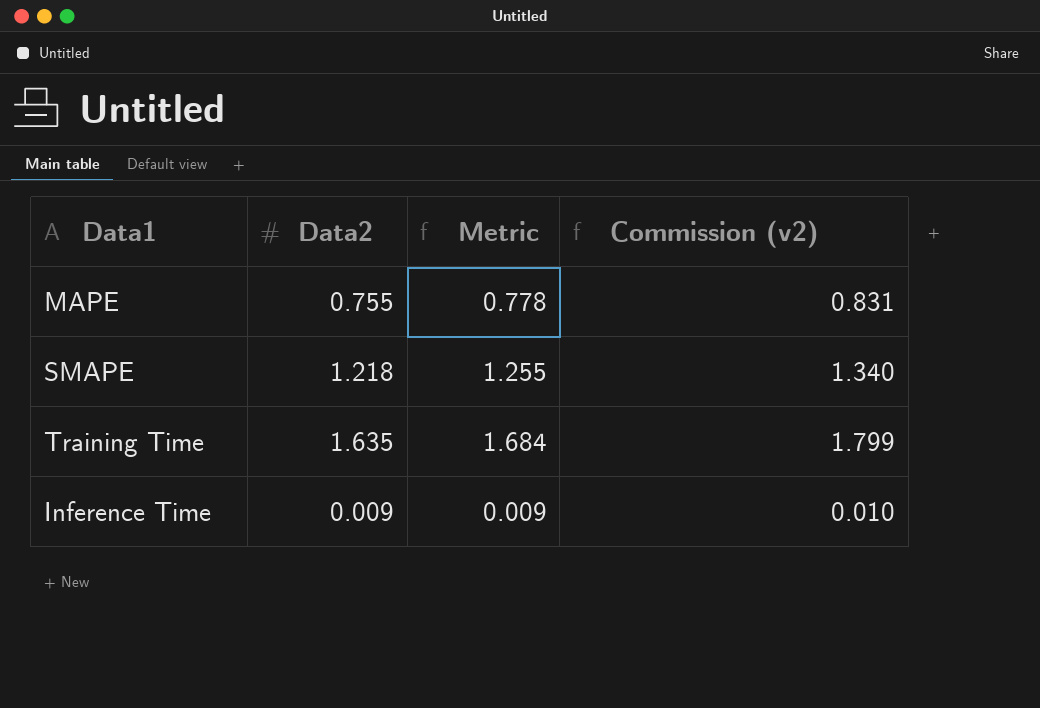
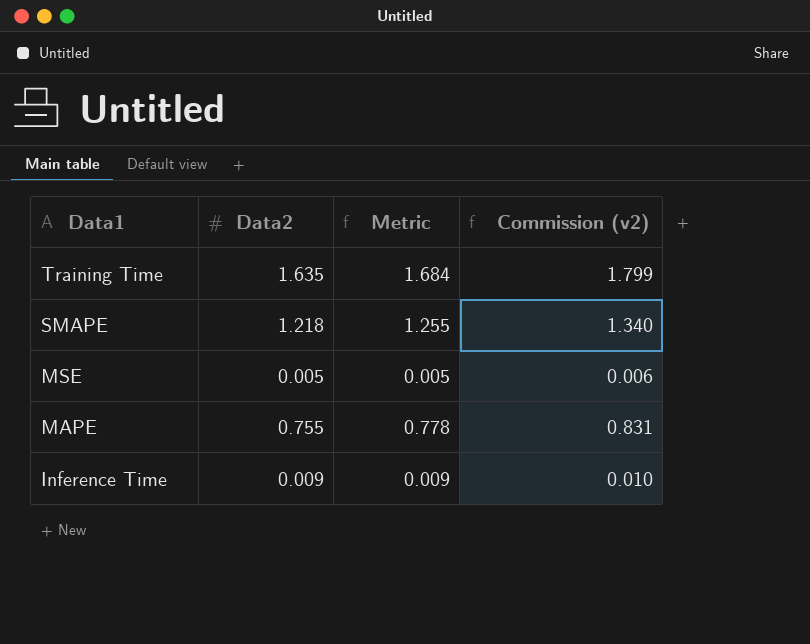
row order: none -> Data1 descending
row MSE: none -> 0.005 | 0.005 | 0.006

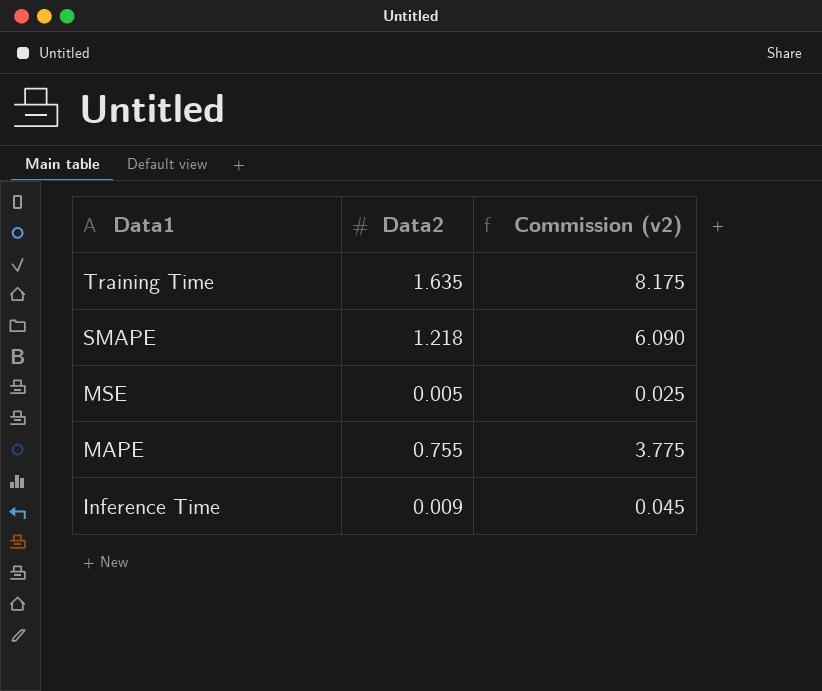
column Metric | formula: [Data2] * 1.03 -> none
column Commission (v2) | formula: [Data2] * 1.1 -> [Data2] * 5

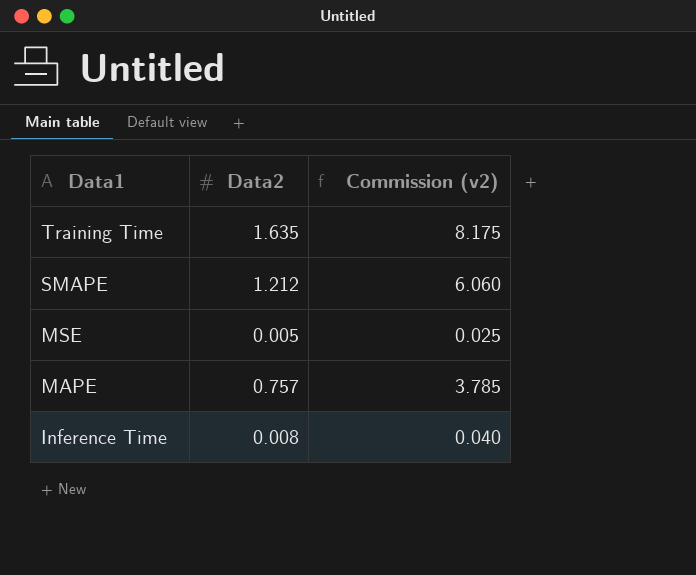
SMAPE | Data2: 1.218 -> 1.212
SMAPE | Commission (v2): 6.090 -> 6.060
MAPE | Data2: 0.755 -> 0.757
MAPE | Commission (v2): 3.775 -> 3.785
Inference Time | Data2: 0.009 -> 0.008
Inference Time | Commission (v2): 0.045 -> 0.040

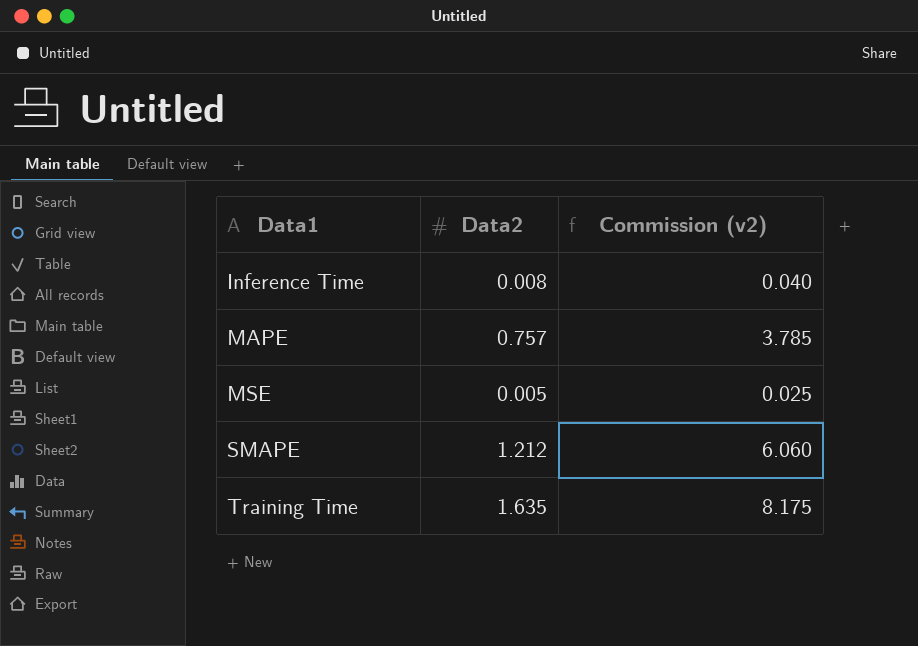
row order: Data1 descending -> Data1 ascending

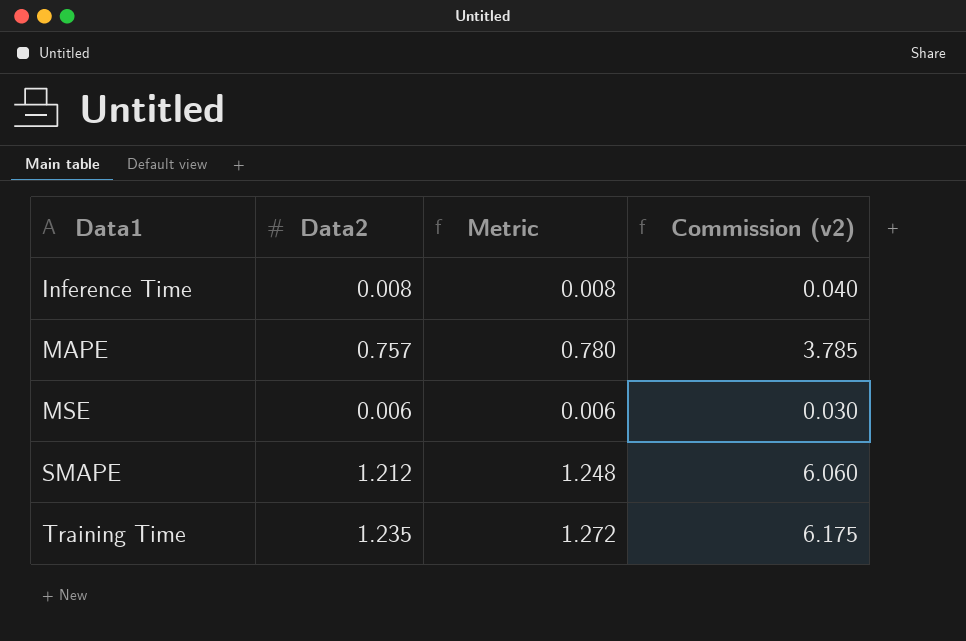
column Metric | formula: none -> [Data2] * 1.03
MSE | Data2: 0.005 -> 0.006
MSE | Commission (v2): 0.025 -> 0.030
Training Time | Data2: 1.635 -> 1.235
Training Time | Commission (v2): 8.175 -> 6.175

